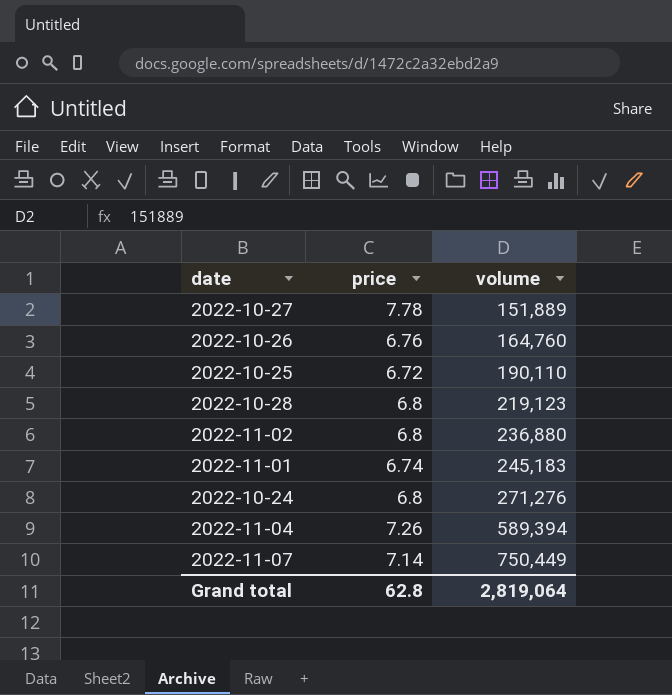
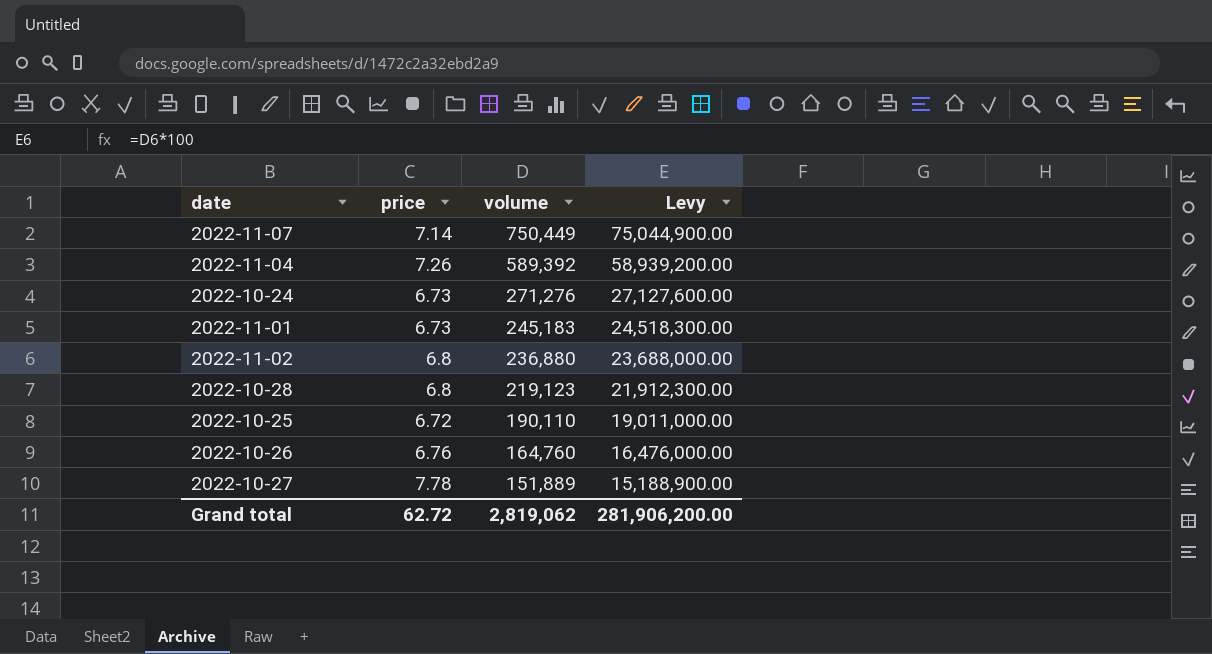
row order: volume ascending -> volume descending
column Levy | formula: none -> [volume] * 100
2022-11-04 | volume: 589,394 -> 589,392
2022-10-24 | price: 6.8 -> 6.73
2022-11-01 | price: 6.74 -> 6.73
Grand total | price: 62.8 -> 62.72
Grand total | volume: 2,819,064 -> 2,819,062

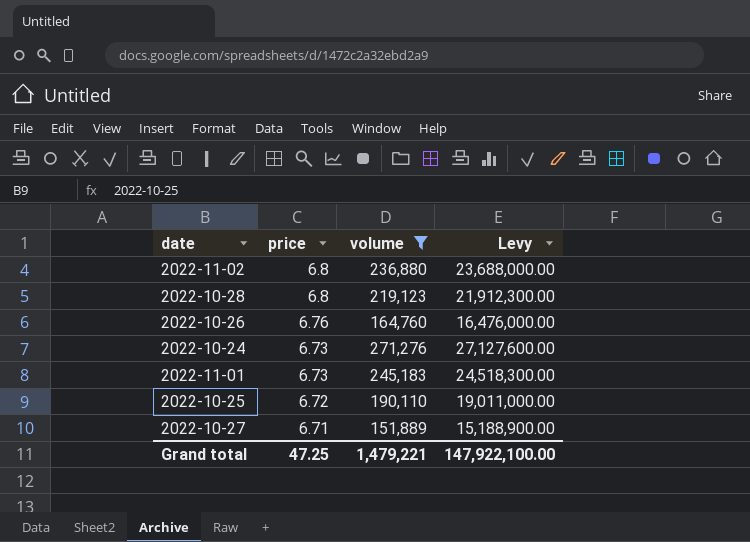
filter: none -> volume <= 271,276
row order: volume descending -> price descending
2022-10-27 | price: 7.78 -> 6.71
Grand total | price: 62.72 -> 47.25
Grand total | volume: 2,819,062 -> 1,479,221
Grand total | Levy: 281,906,200.00 -> 147,922,100.00

